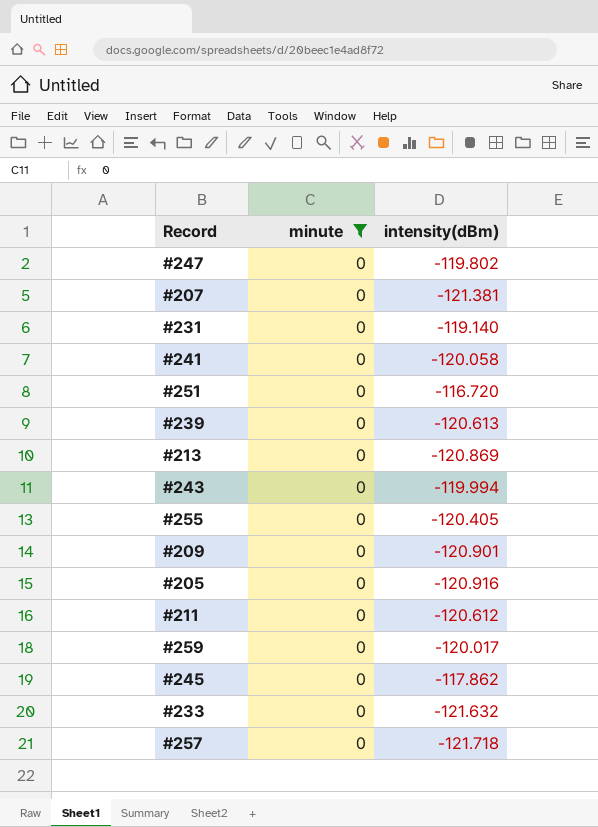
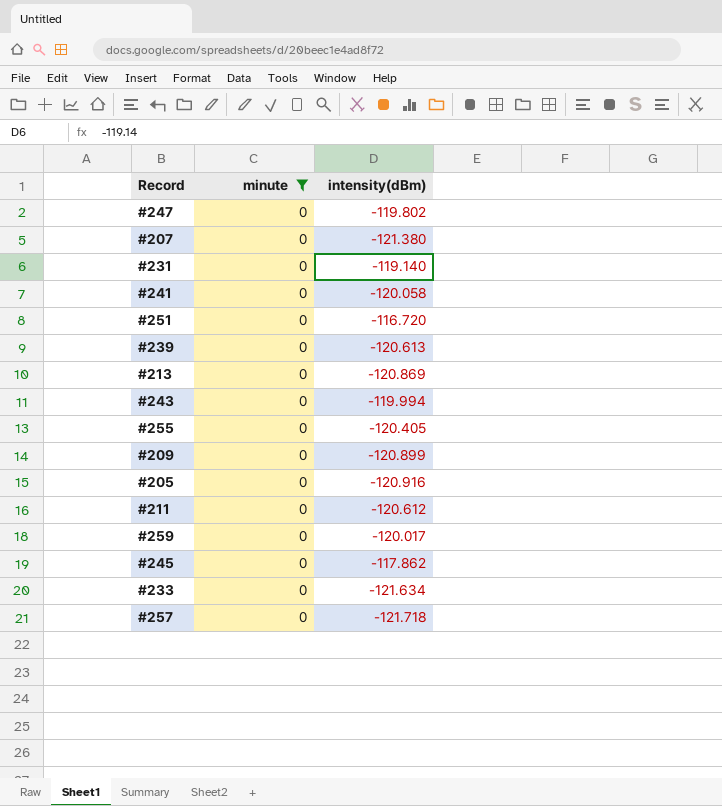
#207 | intensity(dBm): -121.381 -> -121.380
#209 | intensity(dBm): -120.901 -> -120.899
#233 | intensity(dBm): -121.632 -> -121.634

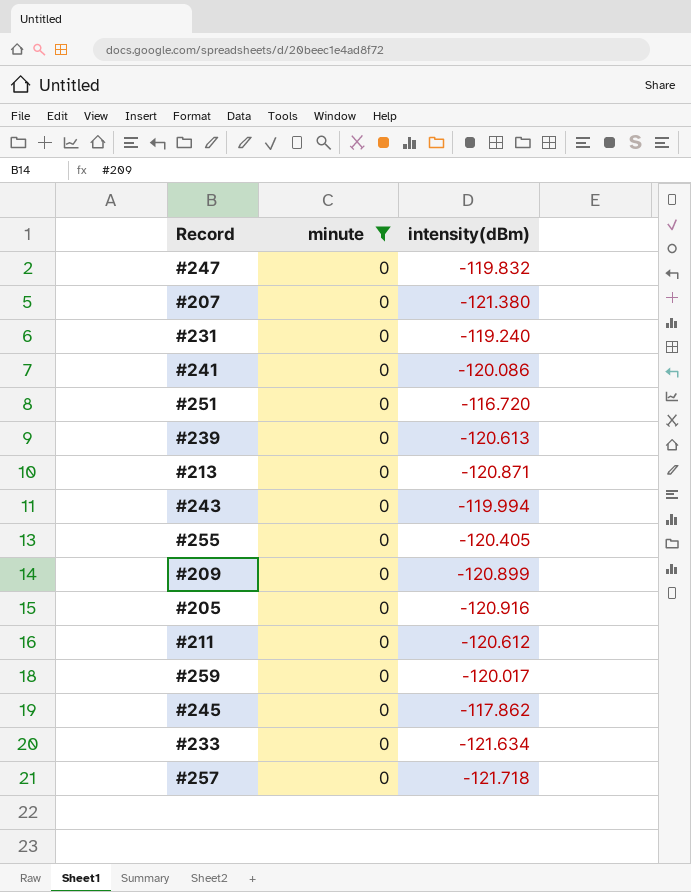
#247 | intensity(dBm): -119.802 -> -119.832
#231 | intensity(dBm): -119.140 -> -119.240
#241 | intensity(dBm): -120.058 -> -120.086
#213 | intensity(dBm): -120.869 -> -120.871

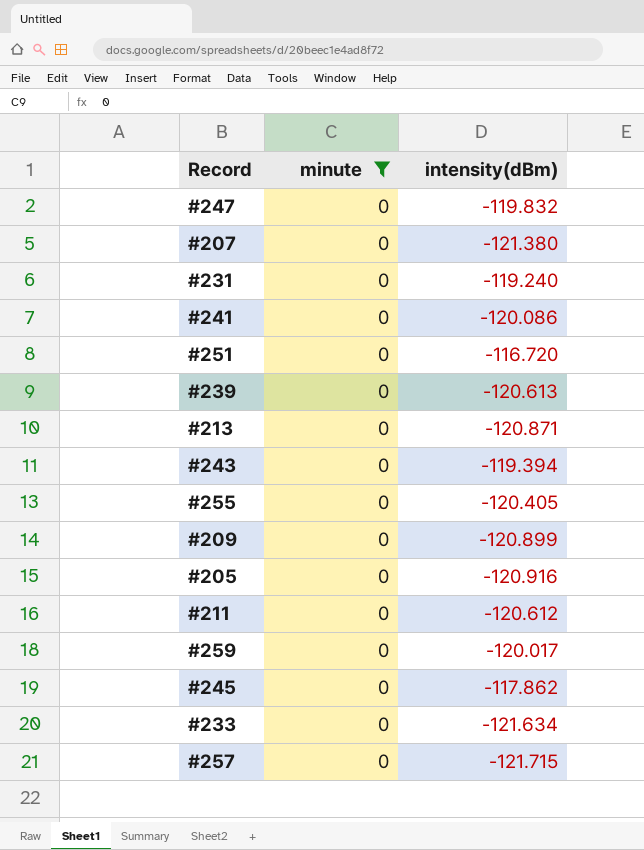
#243 | intensity(dBm): -119.994 -> -119.394
#257 | intensity(dBm): -121.718 -> -121.715

